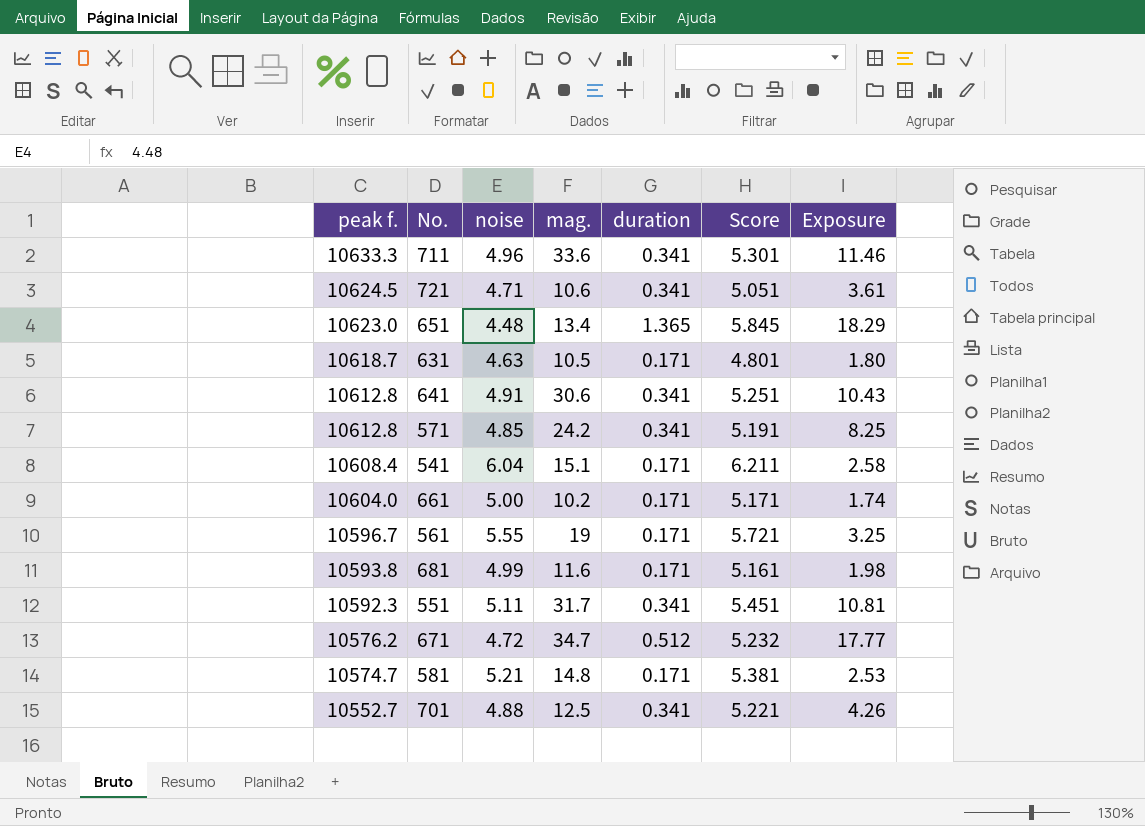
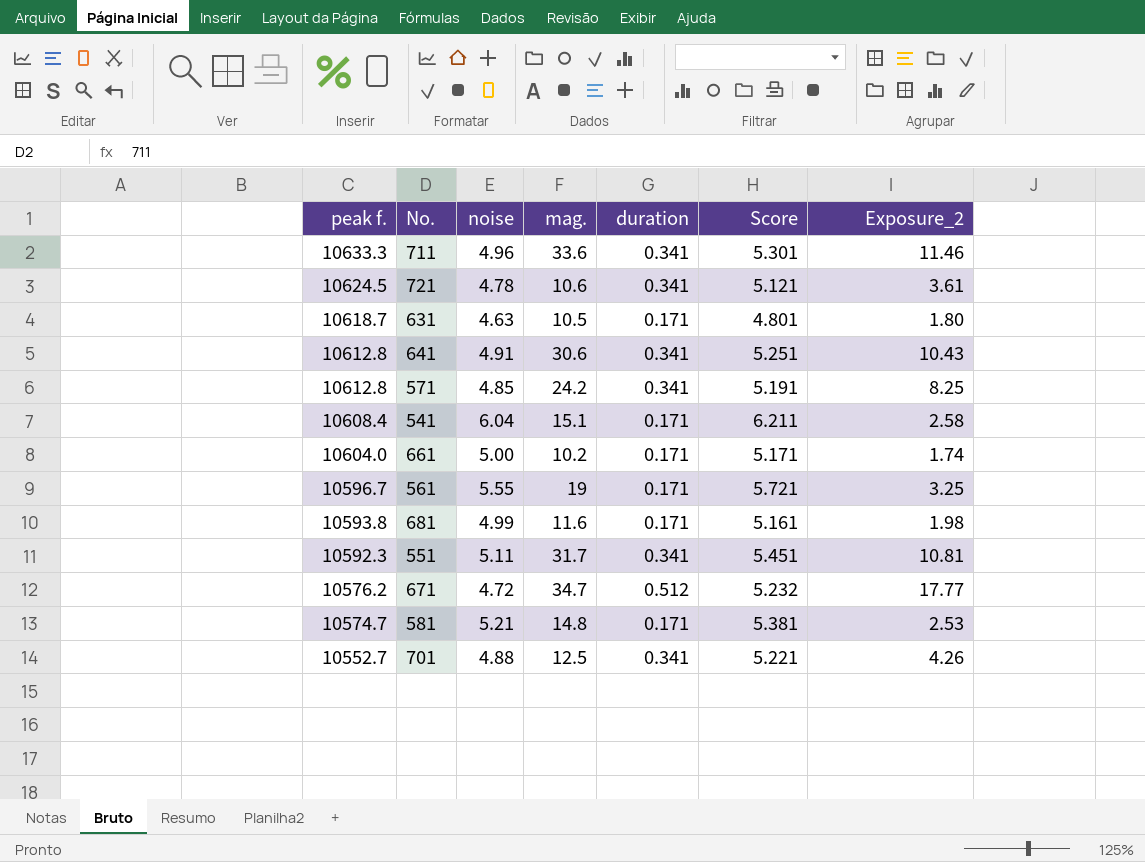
column name: Exposure -> Exposure_2
row 651: 10623.0 | 4.48 | 13.4 | 1.365 | 5.845 | 18.29 -> none
721 | noise: 4.71 -> 4.78
721 | Score: 5.051 -> 5.121

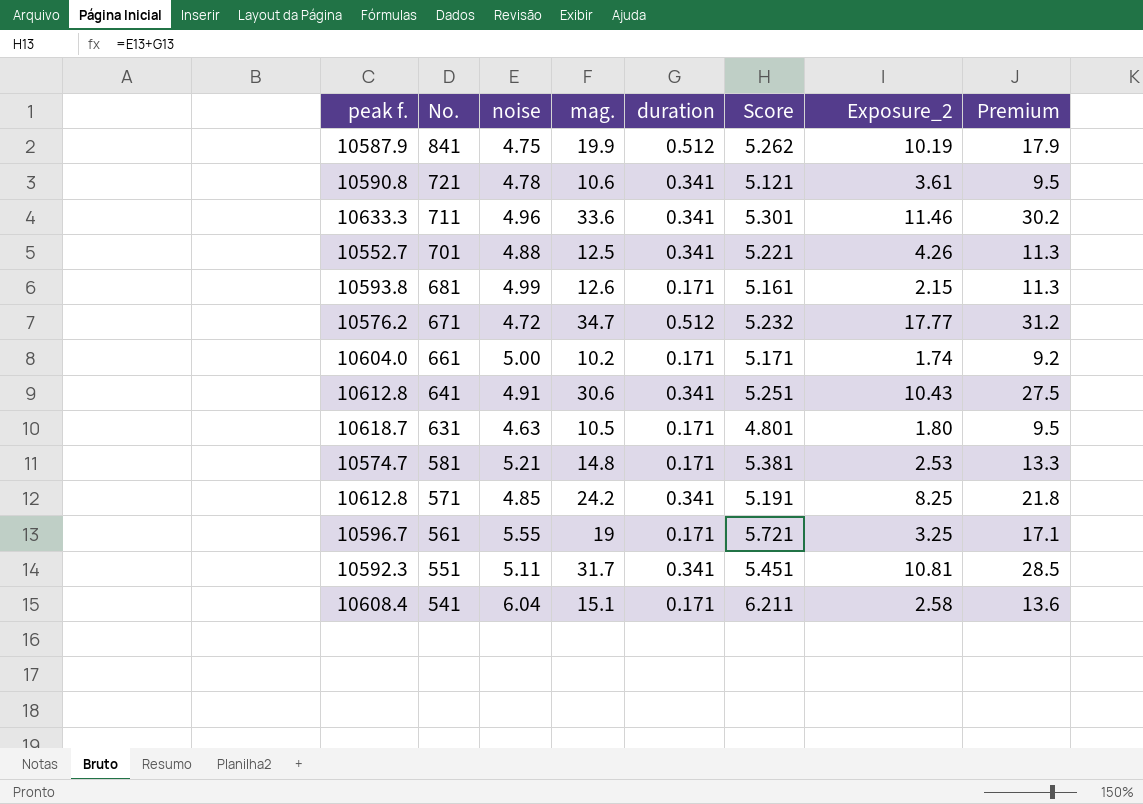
row order: peak f. descending -> No. descending
column Premium | formula: none -> [mag.] * 0.9
row 841: none -> 10587.9 | 4.75 | 19.9 | 0.512 | 5.262 | 10.19 | 17.9
721 | peak f.: 10624.5 -> 10590.8
681 | mag.: 11.6 -> 12.6
681 | Exposure_2: 1.98 -> 2.15

